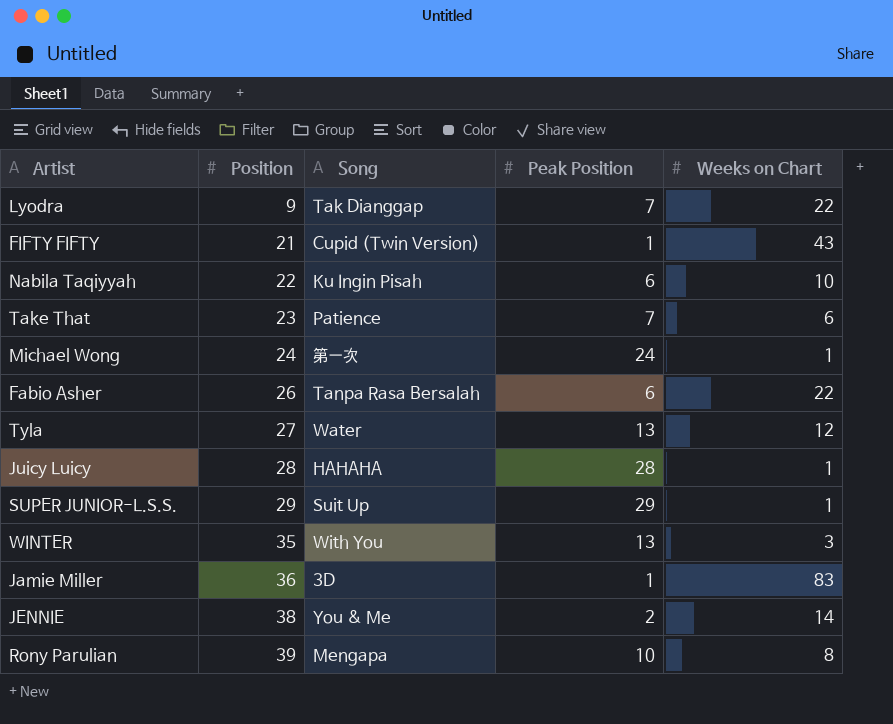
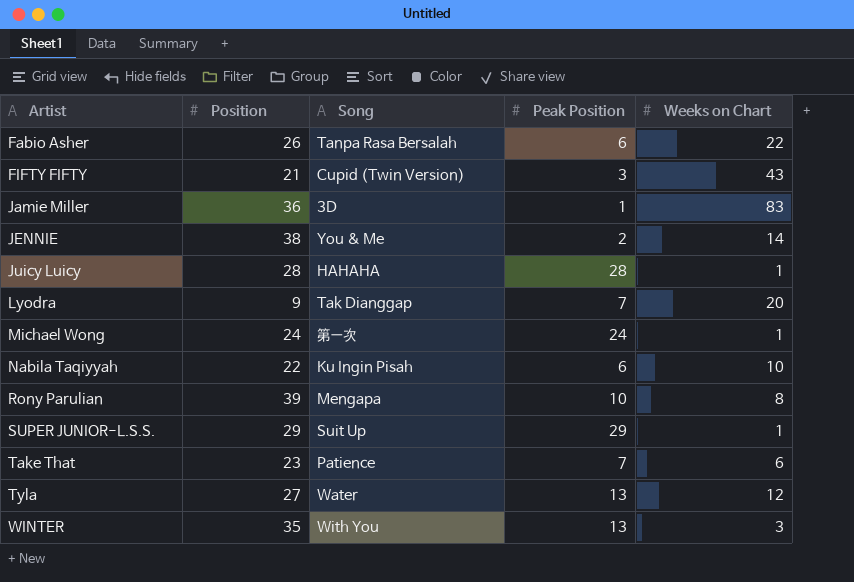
row order: Position ascending -> Artist ascending
FIFTY FIFTY | Peak Position: 1 -> 3
Lyodra | Weeks on Chart: 22 -> 20

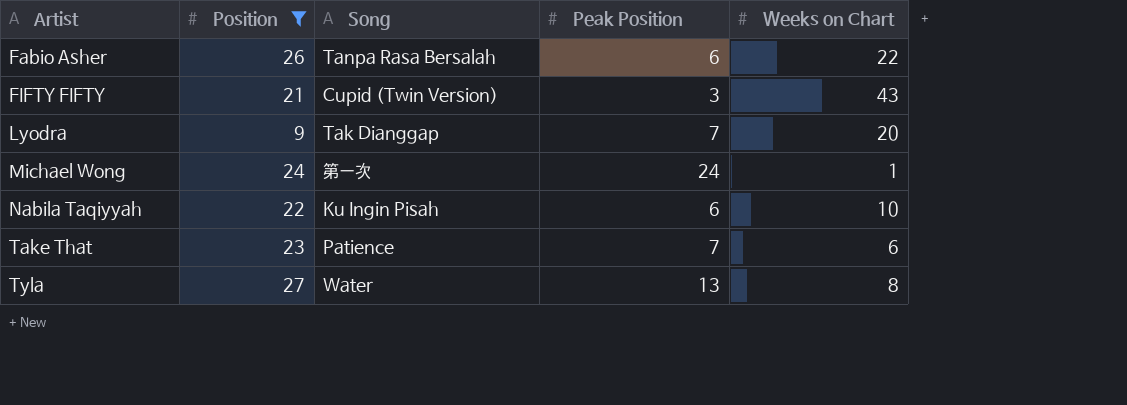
filter: none -> Position <= 27
Tyla | Weeks on Chart: 12 -> 8

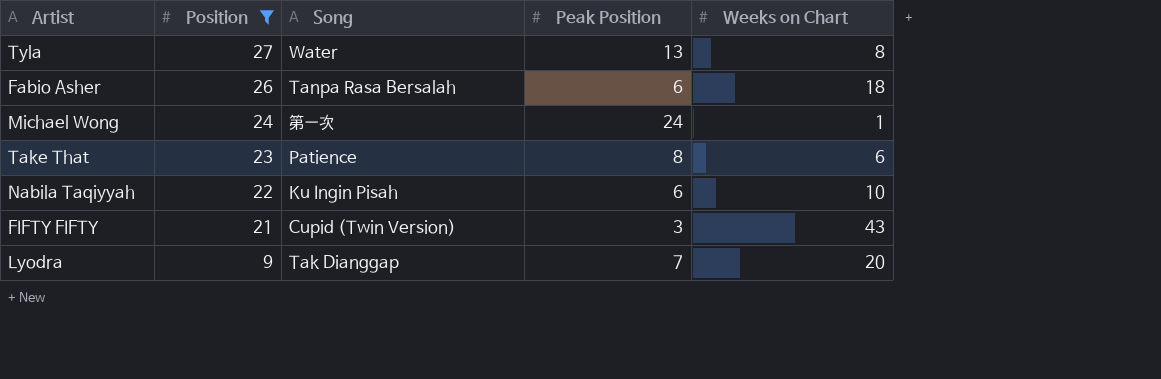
row order: Artist ascending -> Position descending
Fabio Asher | Weeks on Chart: 22 -> 18
Take That | Peak Position: 7 -> 8

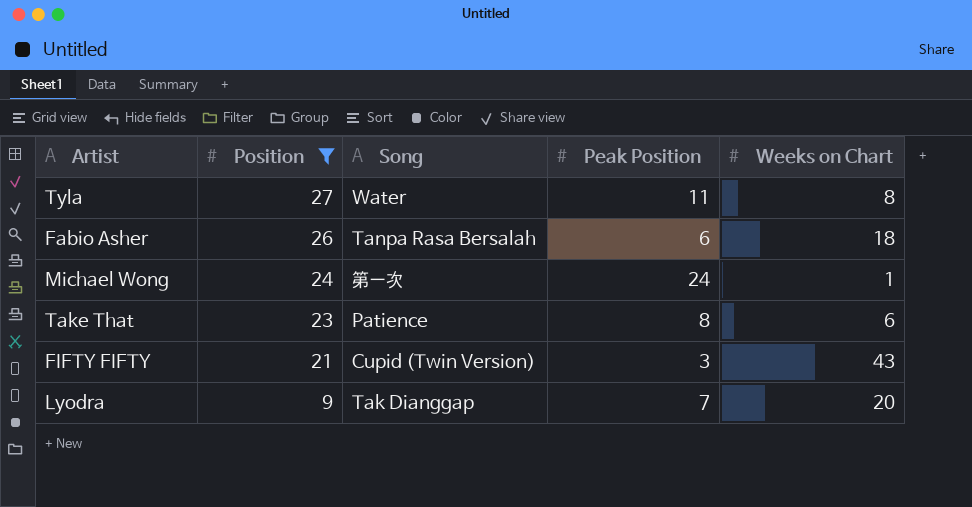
row Nabila Taqiyyah: 22 | Ku Ingin Pisah | 6 | 10 -> none
Tyla | Peak Position: 13 -> 11

